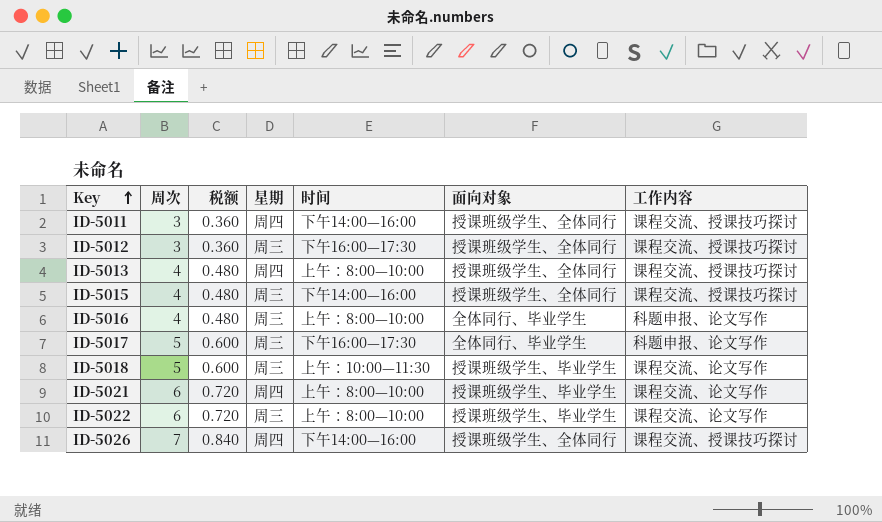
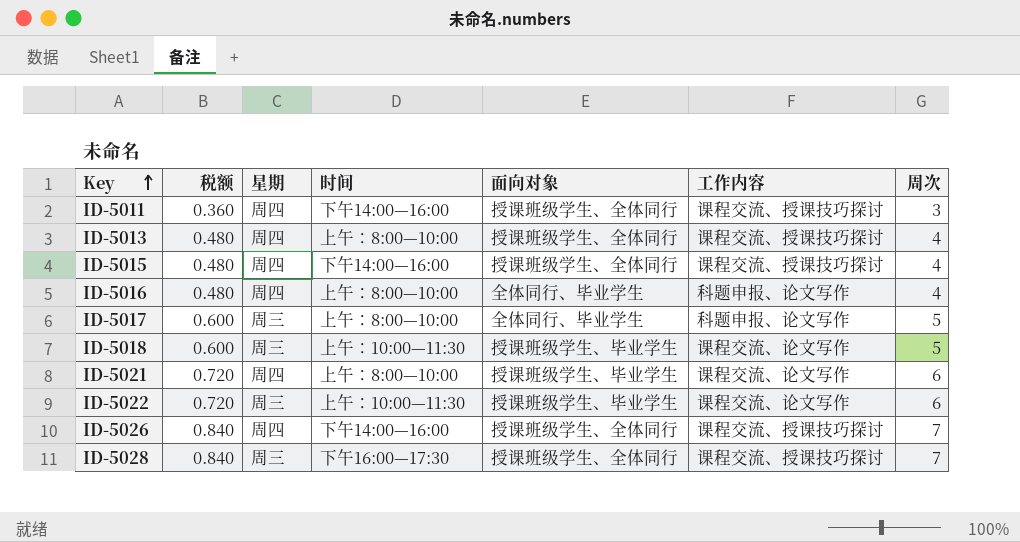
column 周次 | position: 2 -> 7
row ID-5012: 3 | 0.360 | 周三 | 下午16:00—17:30 | 授课班级学生、全体同行 | 课程交流、授课技巧探讨 -> none
ID-5015 | 星期: 周三 -> 周四
ID-5016 | 星期: 周三 -> 周四
ID-5017 | 时间: 下午16:00—17:30 -> 上午：8:00—10:00
ID-5022 | 时间: 上午：8:00—10:00 -> 上午：10:00—11:30
row ID-5028: none -> 0.840 | 周三 | 下午16:00—17:30 | 授课班级学生、全体同行 | 课程交流、授课技巧探讨 | 7

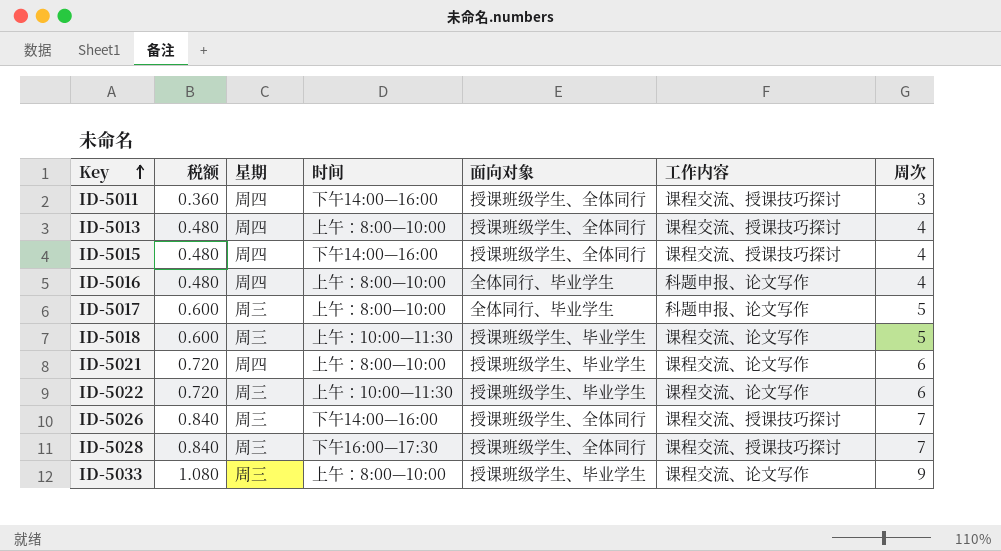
ID-5026 | 星期: 周四 -> 周三
row ID-5033: none -> 1.080 | 周三 | 上午：8:00—10:00 | 授课班级学生、毕业学生 | 课程交流、论文写作 | 9

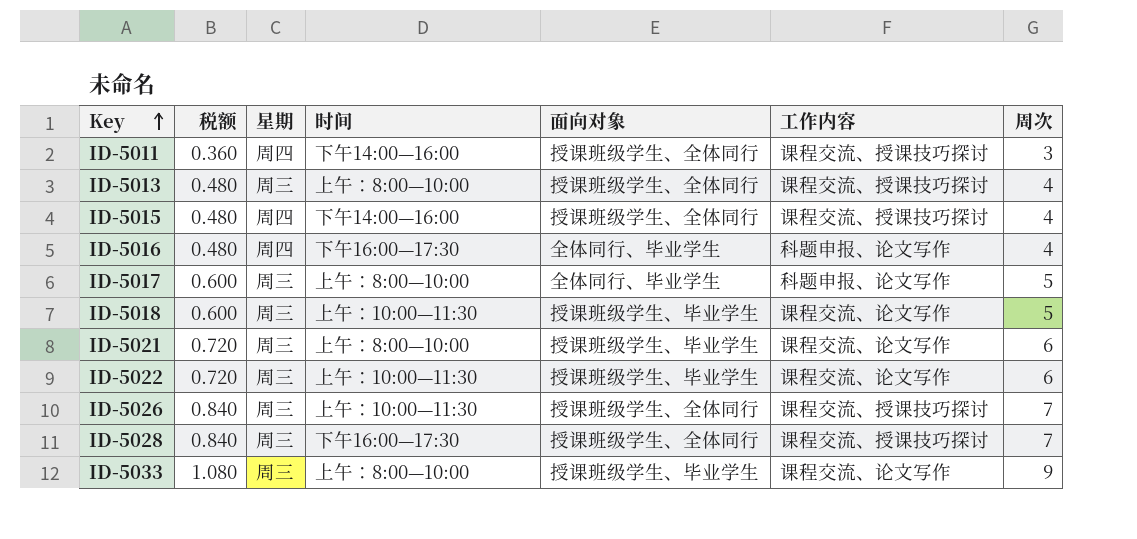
ID-5013 | 星期: 周四 -> 周三
ID-5016 | 时间: 上午：8:00—10:00 -> 下午16:00—17:30
ID-5021 | 星期: 周四 -> 周三
ID-5026 | 时间: 下午14:00—16:00 -> 上午：10:00—11:30

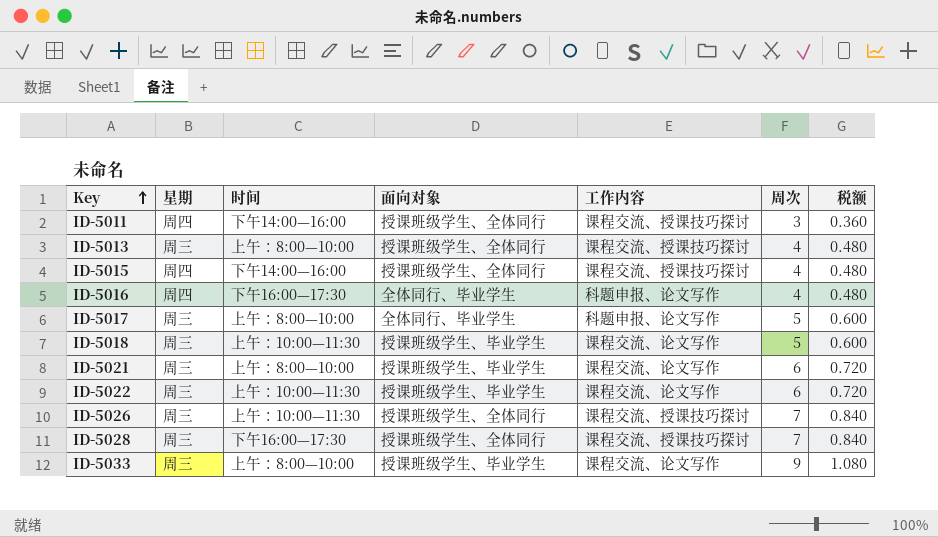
column 税额 | position: 2 -> 7

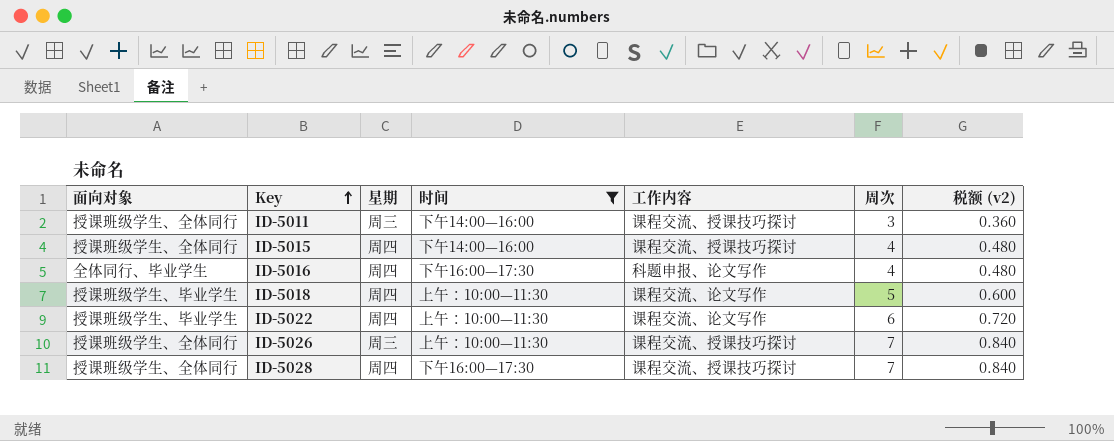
filter: none -> 时间 != 上午：8:00—10:00
column 面向对象 | position: 4 -> 1
column name: 税额 -> 税额 (v2)
ID-5011 | 星期: 周四 -> 周三
ID-5018 | 星期: 周三 -> 周四
ID-5022 | 星期: 周三 -> 周四
ID-5028 | 星期: 周三 -> 周四

